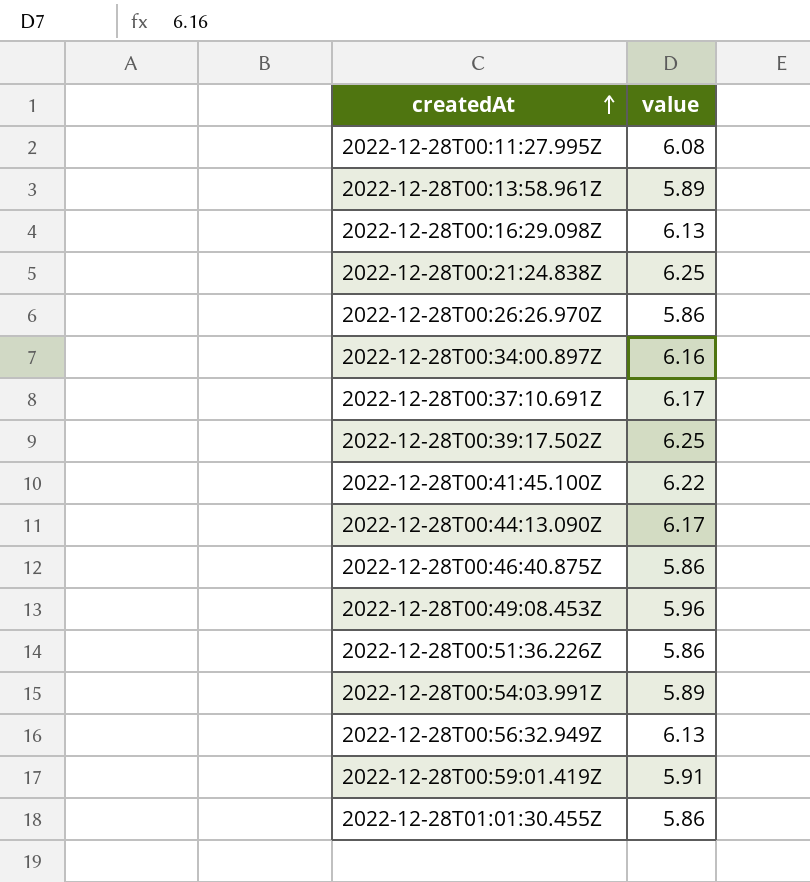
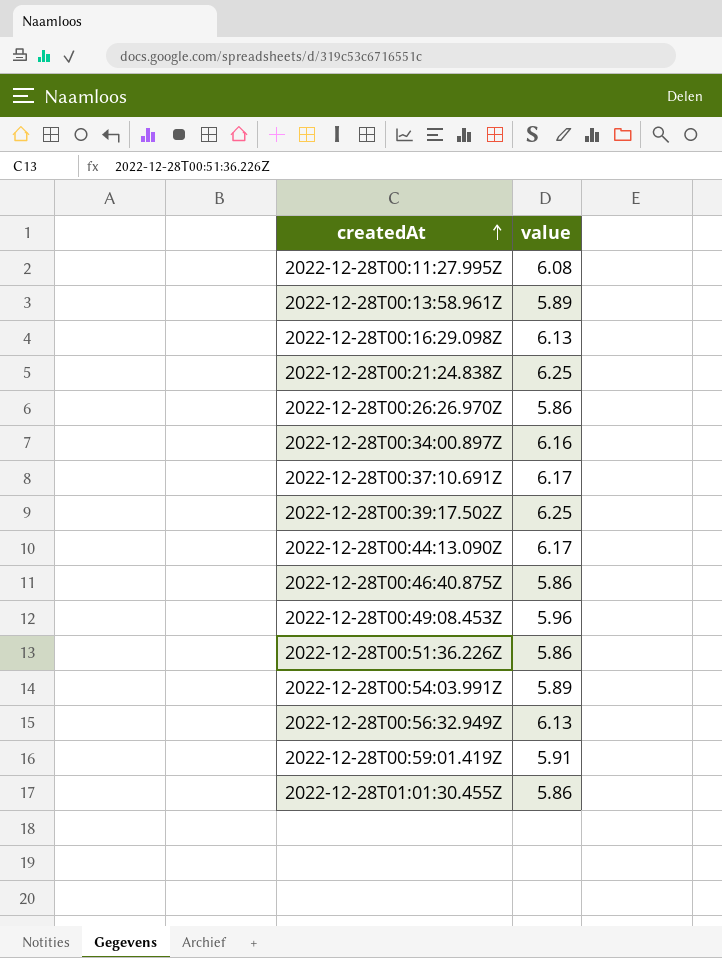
row 2022-12-28T00:41:45.100Z: 6.22 -> none

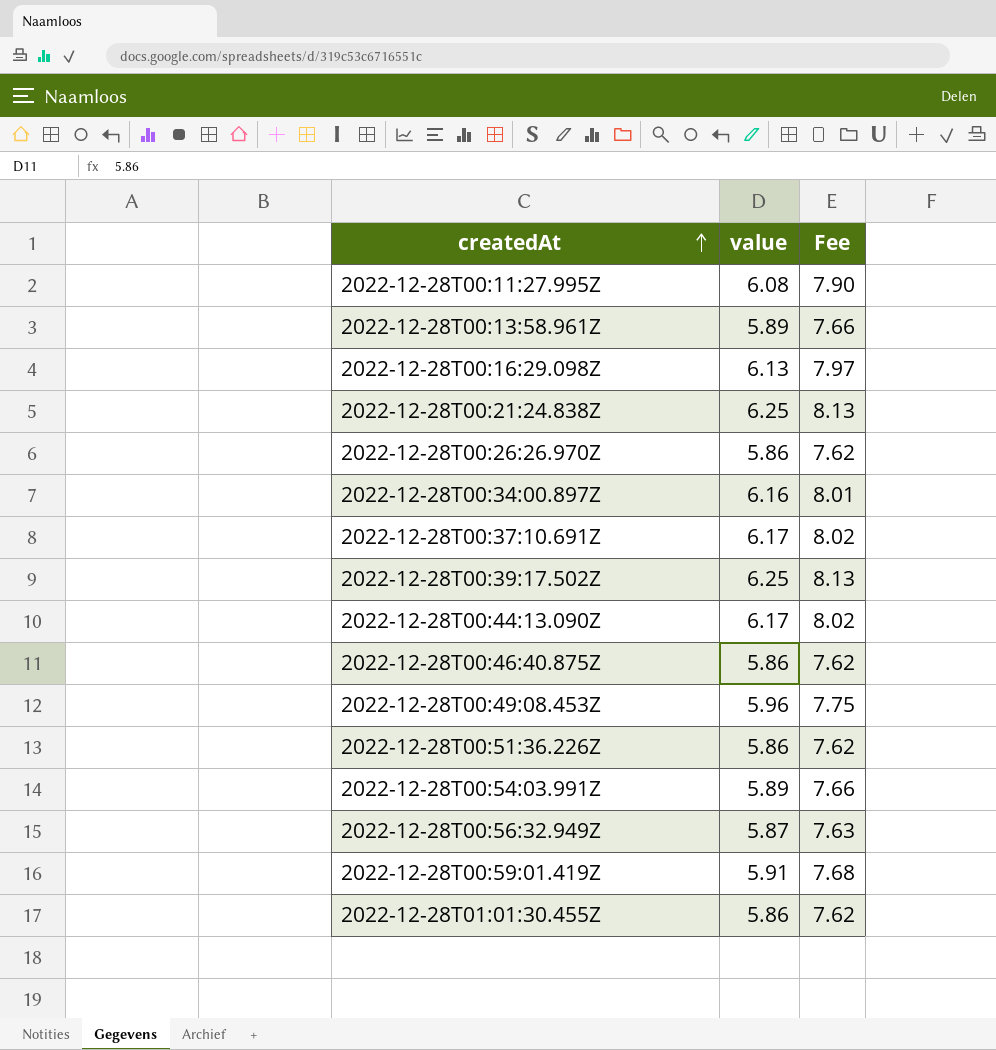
column Fee | formula: none -> [value] * 1.3
2022-12-28T00:56:32.949Z | value: 6.13 -> 5.87

